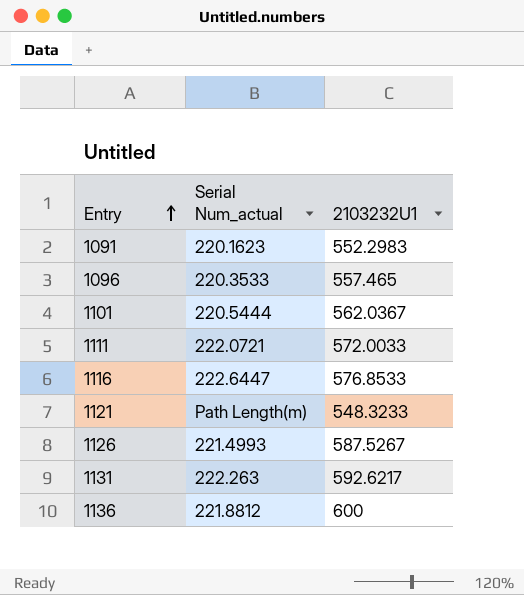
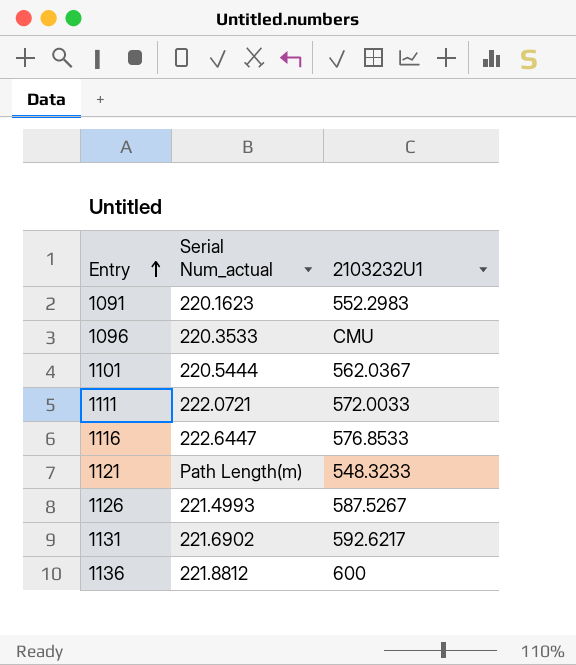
1096 | 2103232U1: 557.465 -> CMU
1131 | Serial Num_actual: 222.263 -> 221.6902

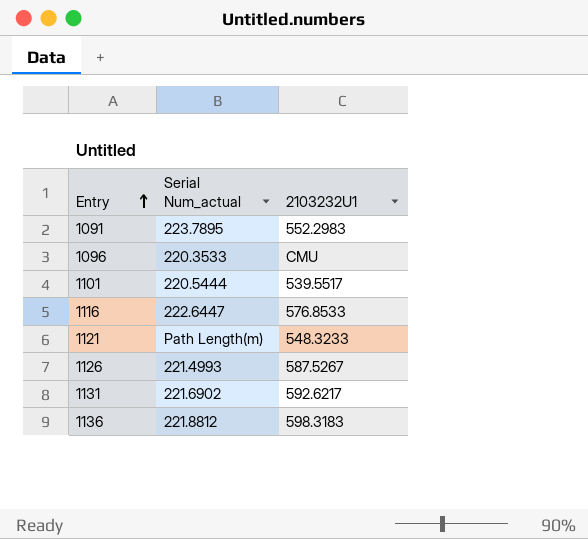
row 1111: 222.0721 | 572.0033 -> none
1091 | Serial Num_actual: 220.1623 -> 223.7895
1101 | 2103232U1: 562.0367 -> 539.5517
1136 | 2103232U1: 600 -> 598.3183

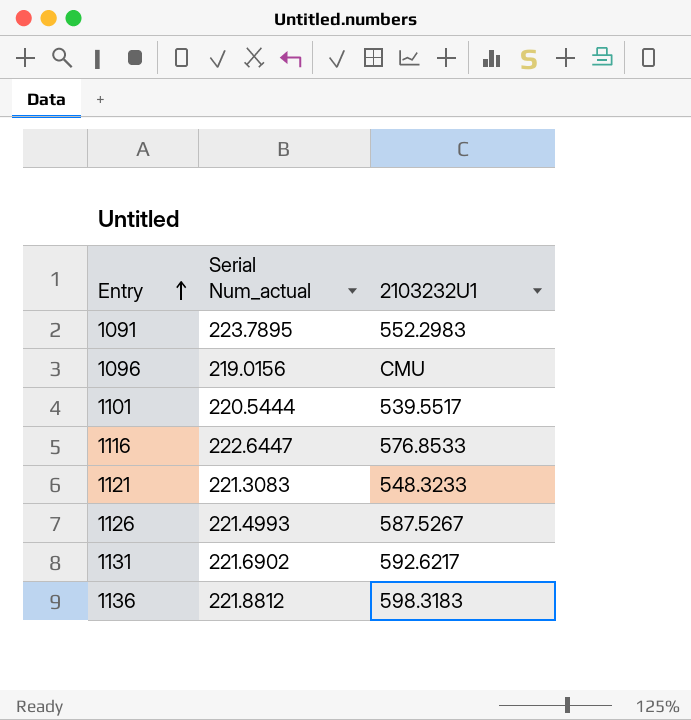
1096 | Serial Num_actual: 220.3533 -> 219.0156
1121 | Serial Num_actual: Path Length(m) -> 221.3083

